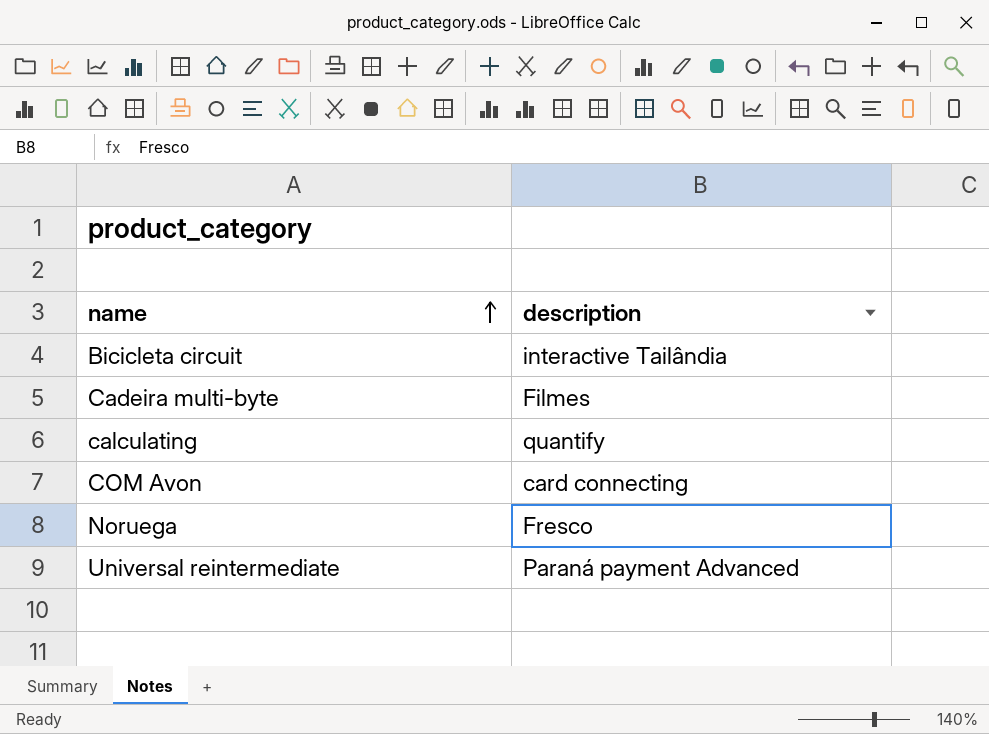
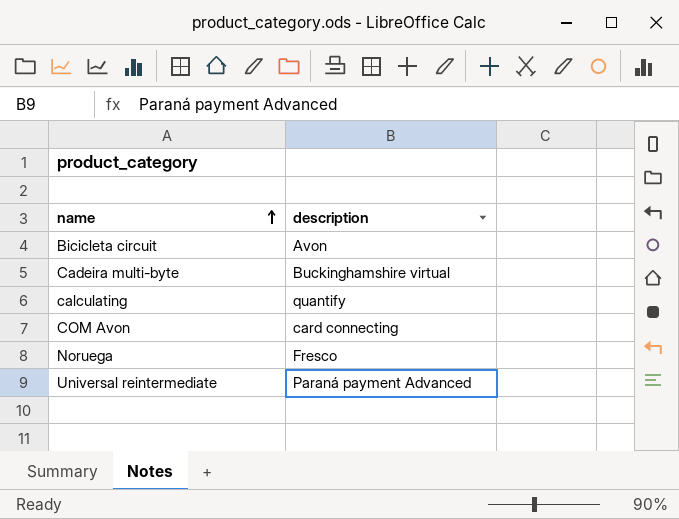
Bicicleta circuit | description: interactive Tailândia -> Avon
Cadeira multi-byte | description: Filmes -> Buckinghamshire virtual

